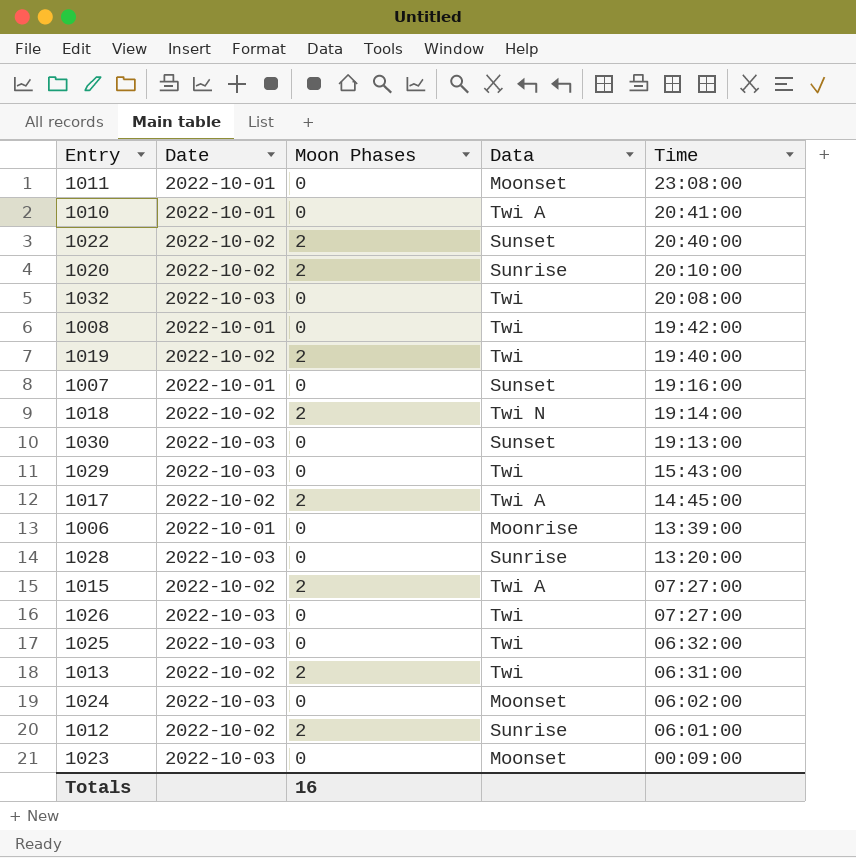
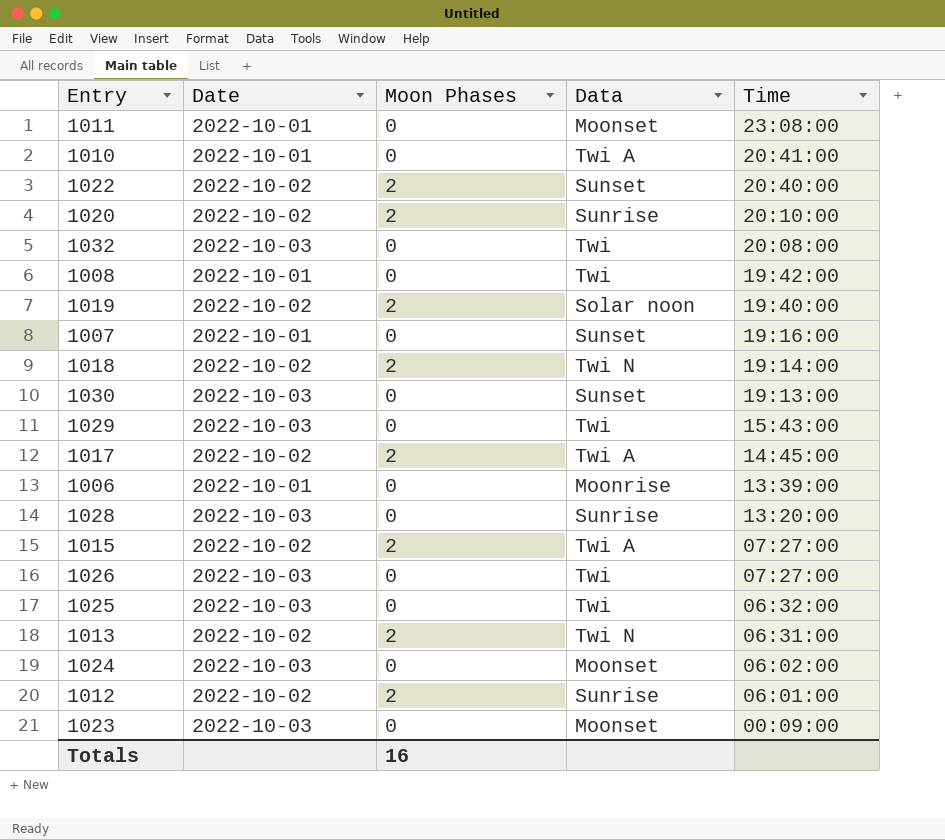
1019 | Data: Twi -> Solar noon
1013 | Data: Twi -> Twi N

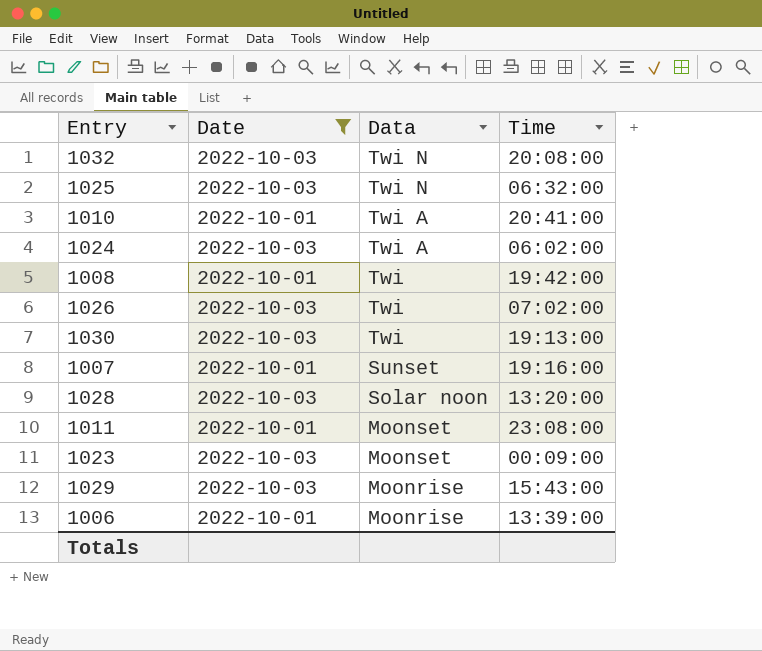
filter: none -> Date != 2022-10-02
row order: Time descending -> Data descending
column Moon Phases | position: 3 -> none
1032 | Data: Twi -> Twi N
1025 | Data: Twi -> Twi N
1024 | Data: Moonset -> Twi A
1026 | Time: 07:27:00 -> 07:02:00
1030 | Data: Sunset -> Twi
1028 | Data: Sunrise -> Solar noon
1029 | Data: Twi -> Moonrise

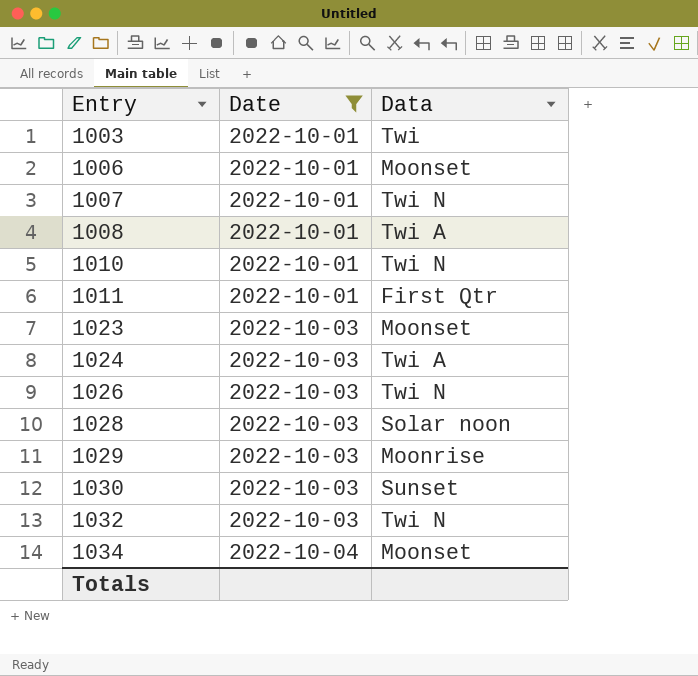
row order: Data descending -> Entry ascending
column Time | position: 4 -> none
row 1025: 2022-10-03 | Twi N | 06:32:00 -> none
row 1003: none -> 2022-10-01 | Twi
1006 | Data: Moonrise -> Moonset
1007 | Data: Sunset -> Twi N
1008 | Data: Twi -> Twi A
1010 | Data: Twi A -> Twi N
1011 | Data: Moonset -> First Qtr
1026 | Data: Twi -> Twi N
1030 | Data: Twi -> Sunset
row 1034: none -> 2022-10-04 | Moonset

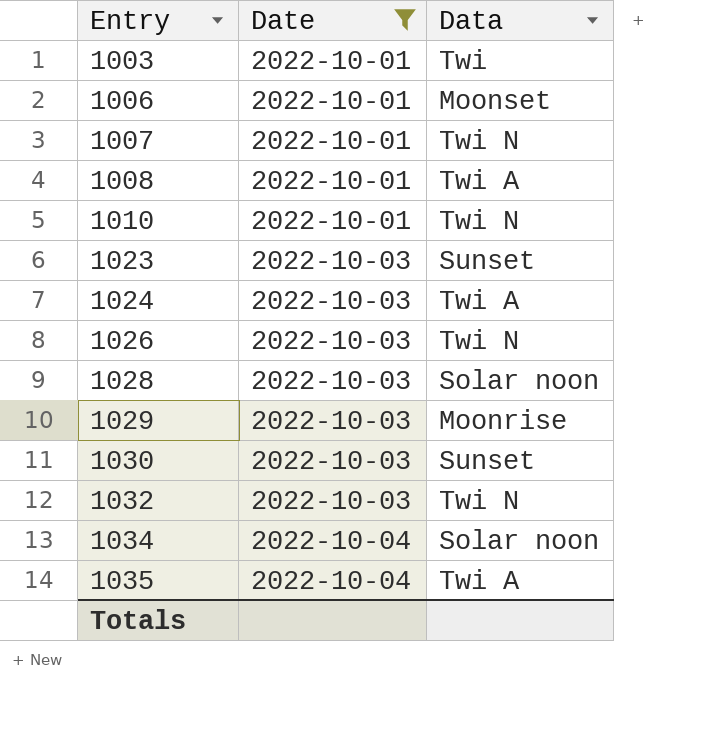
row 1011: 2022-10-01 | First Qtr -> none
1023 | Data: Moonset -> Sunset
1034 | Data: Moonset -> Solar noon
row 1035: none -> 2022-10-04 | Twi A

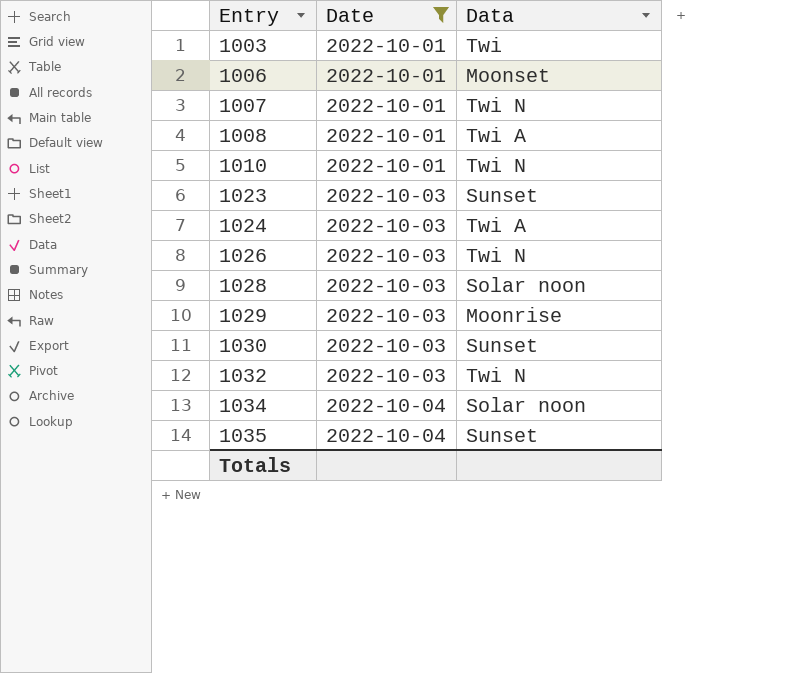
1035 | Data: Twi A -> Sunset

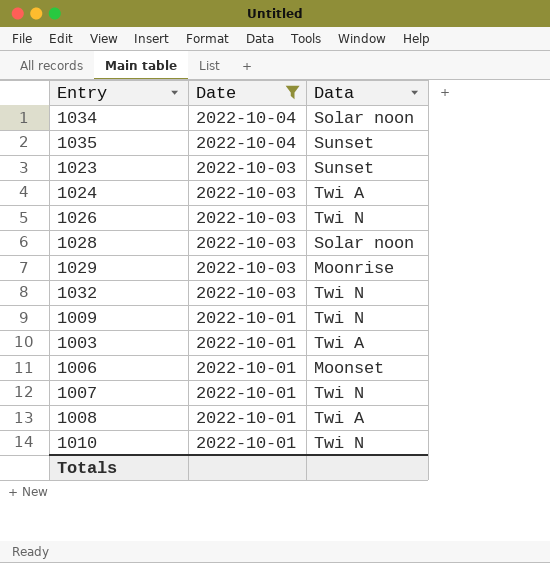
row order: Entry ascending -> Date descending
row 1030: 2022-10-03 | Sunset -> none
row 1009: none -> 2022-10-01 | Twi N
1003 | Data: Twi -> Twi A

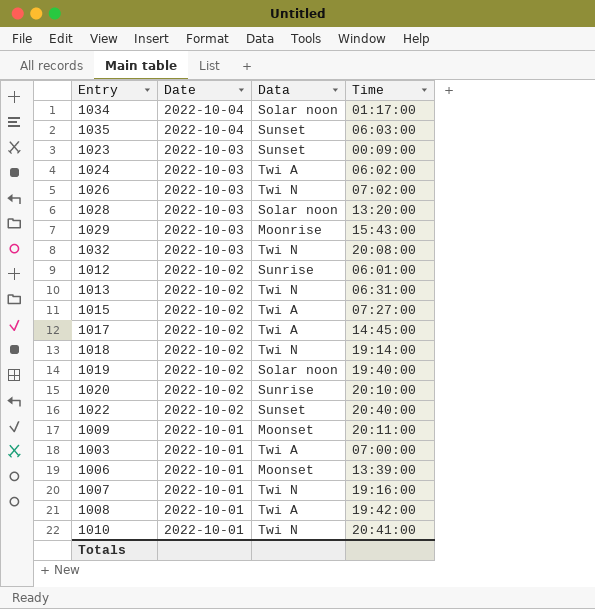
filter: Date != 2022-10-02 -> none
column Time | position: none -> 4
1009 | Data: Twi N -> Moonset

